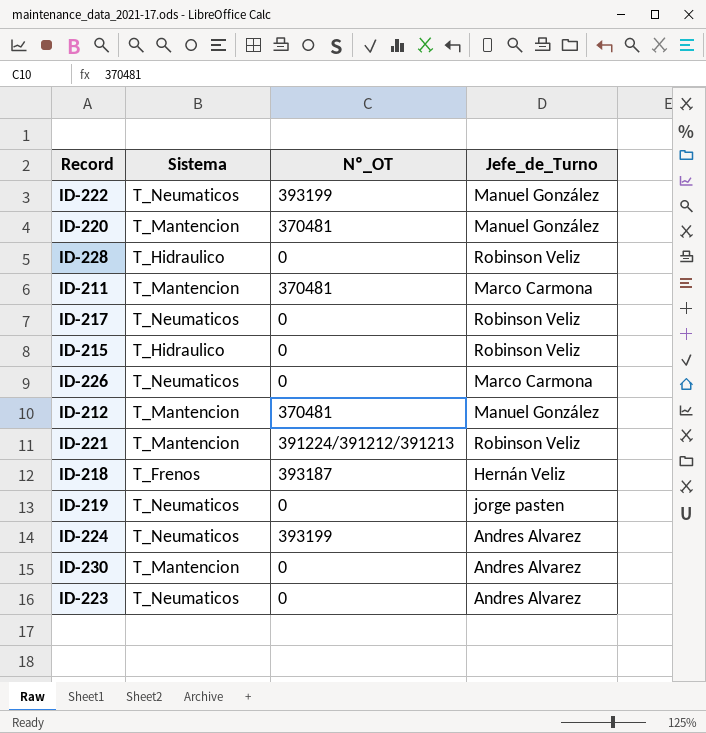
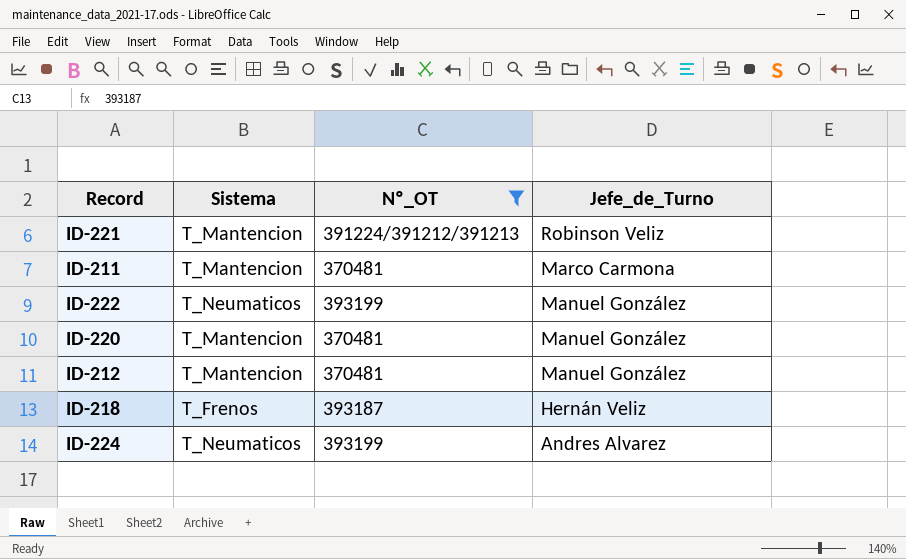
filter: none -> Nº_OT != 0
row order: none -> Jefe_de_Turno descending

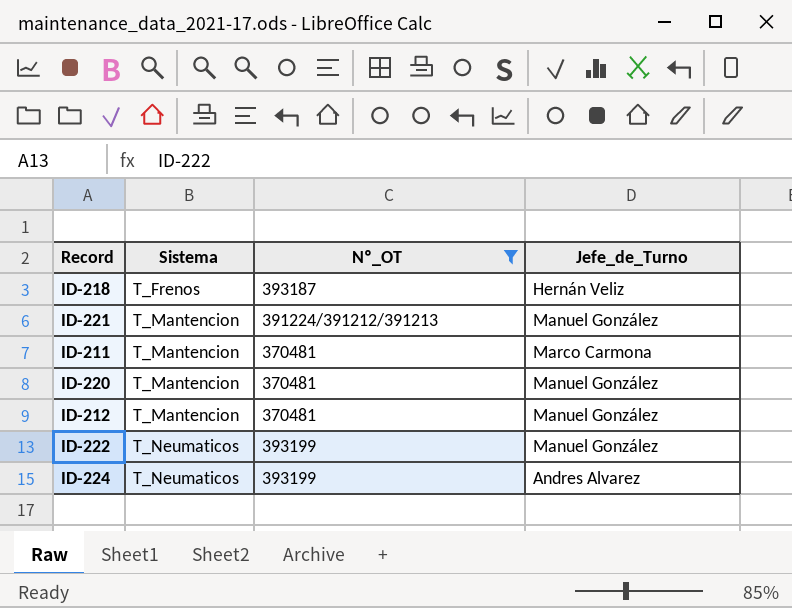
row order: Jefe_de_Turno descending -> Sistema ascending
ID-221 | Jefe_de_Turno: Robinson Veliz -> Manuel González

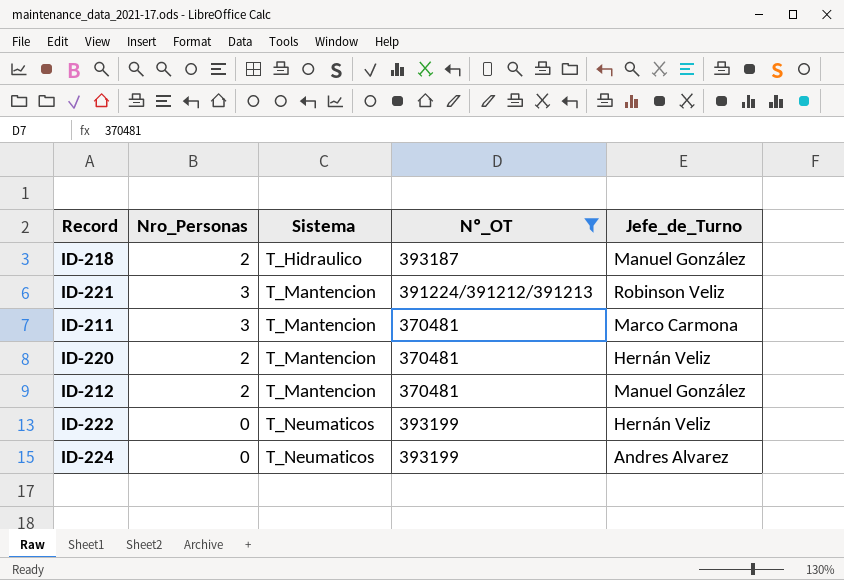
column Nro_Personas | position: none -> 2
ID-218 | Sistema: T_Frenos -> T_Hidraulico
ID-218 | Jefe_de_Turno: Hernán Veliz -> Manuel González
ID-221 | Jefe_de_Turno: Manuel González -> Robinson Veliz
ID-220 | Jefe_de_Turno: Manuel González -> Hernán Veliz
ID-222 | Jefe_de_Turno: Manuel González -> Hernán Veliz

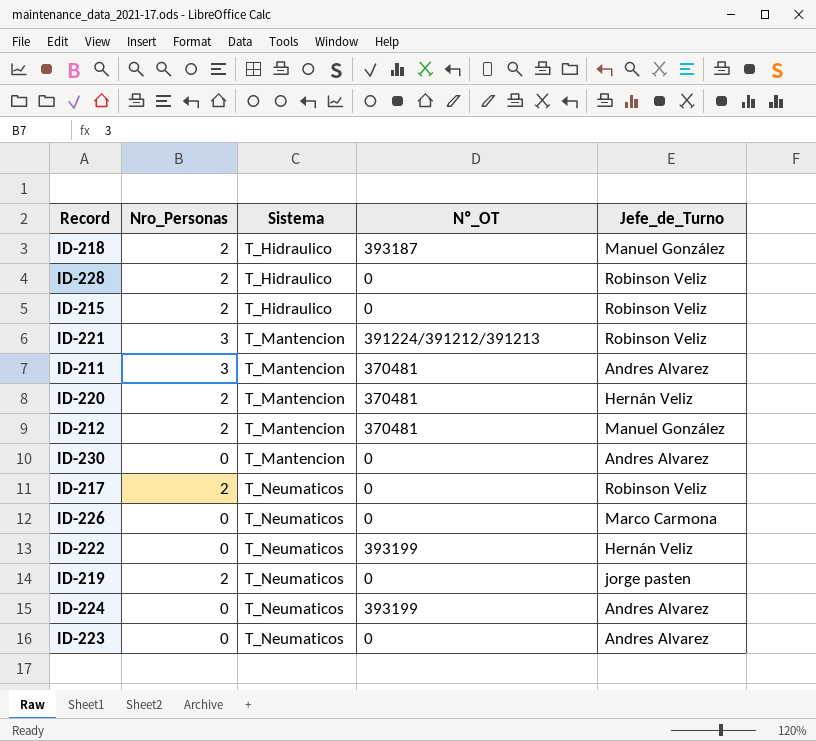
filter: Nº_OT != 0 -> none
ID-211 | Jefe_de_Turno: Marco Carmona -> Andres Alvarez

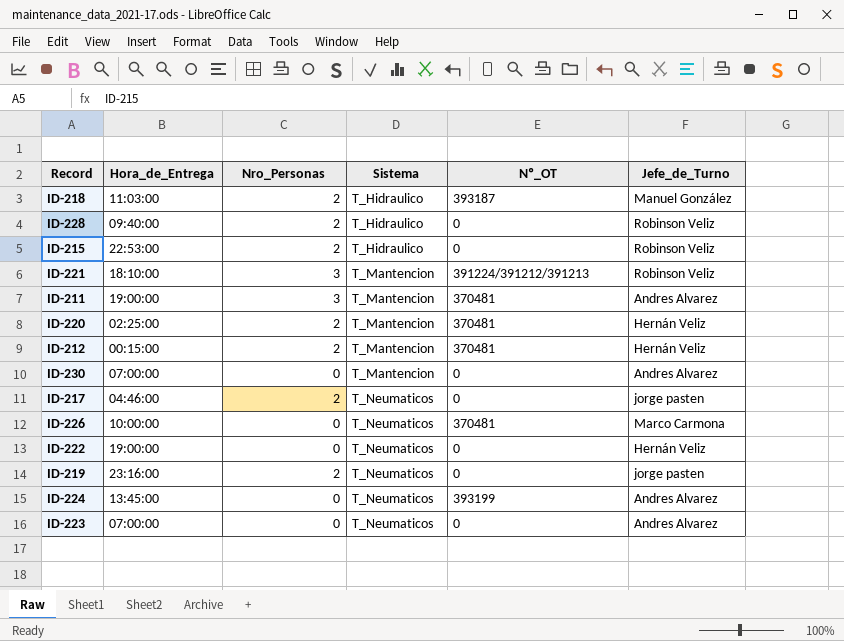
column Hora_de_Entrega | position: none -> 2
ID-212 | Jefe_de_Turno: Manuel González -> Hernán Veliz
ID-217 | Jefe_de_Turno: Robinson Veliz -> jorge pasten
ID-226 | Nº_OT: 0 -> 370481
ID-222 | Nº_OT: 393199 -> 0

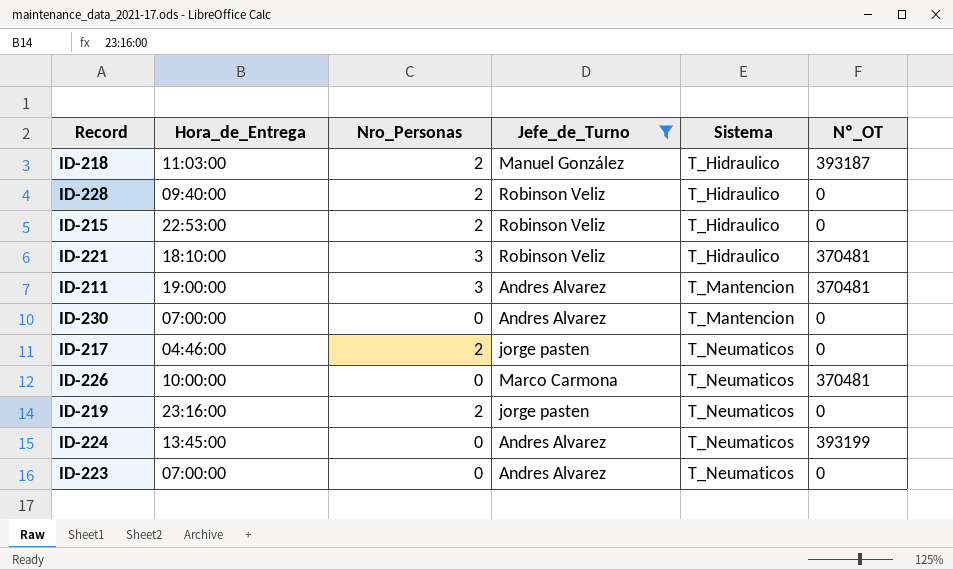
filter: none -> Jefe_de_Turno != Hernán Veliz
column Jefe_de_Turno | position: 6 -> 4
ID-221 | Sistema: T_Mantencion -> T_Hidraulico
ID-221 | Nº_OT: 391224/391212/391213 -> 370481

